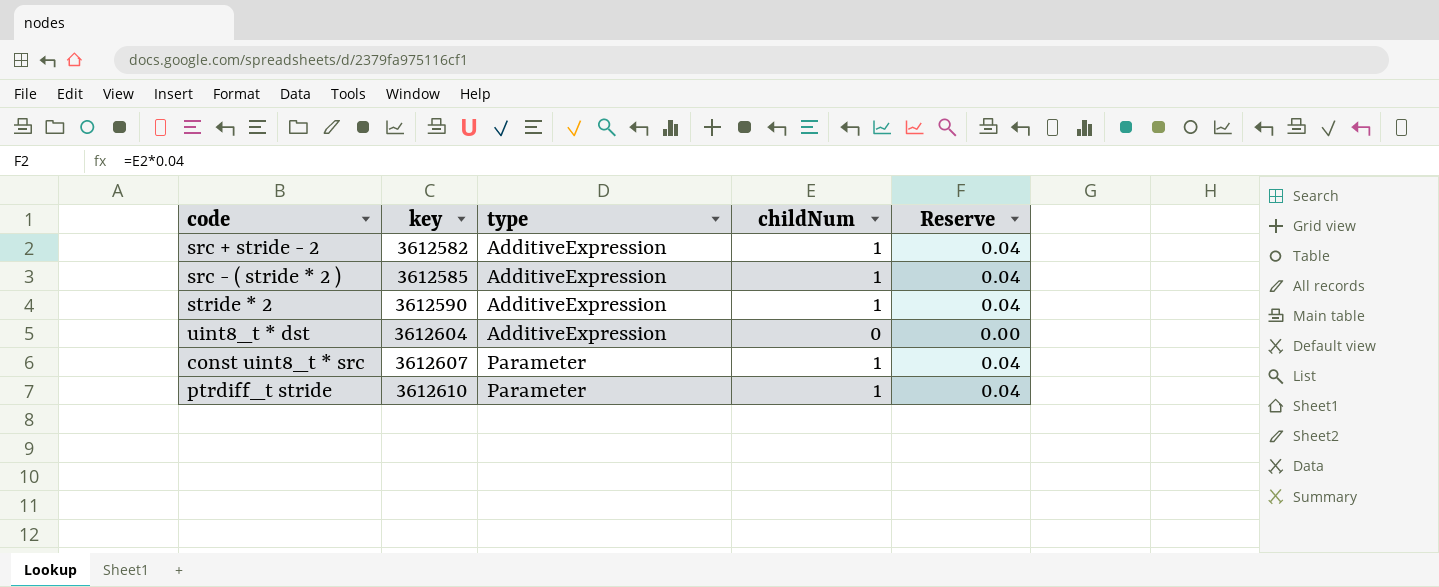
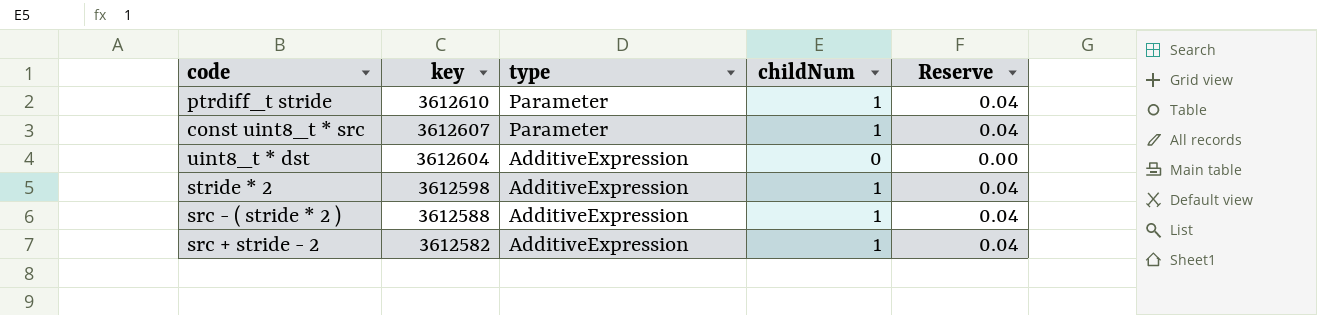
row order: key ascending -> key descending
stride * 2 | key: 3612590 -> 3612598
src - ( stride * 2 ) | key: 3612585 -> 3612588

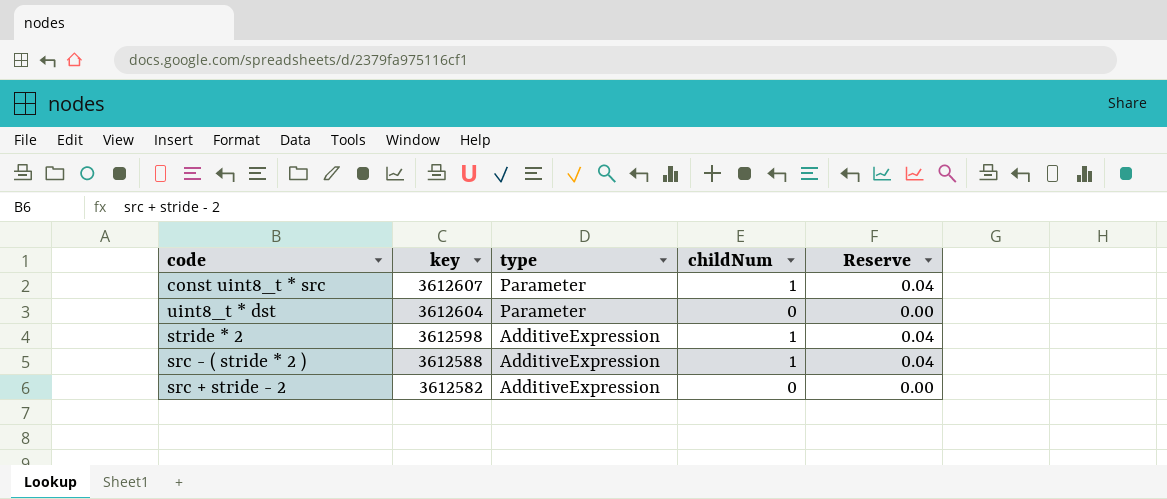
row ptrdiff_t stride: 3612610 | Parameter | 1 | 0.04 -> none
uint8_t * dst | type: AdditiveExpression -> Parameter
src + stride - 2 | childNum: 1 -> 0
src + stride - 2 | Reserve: 0.04 -> 0.00

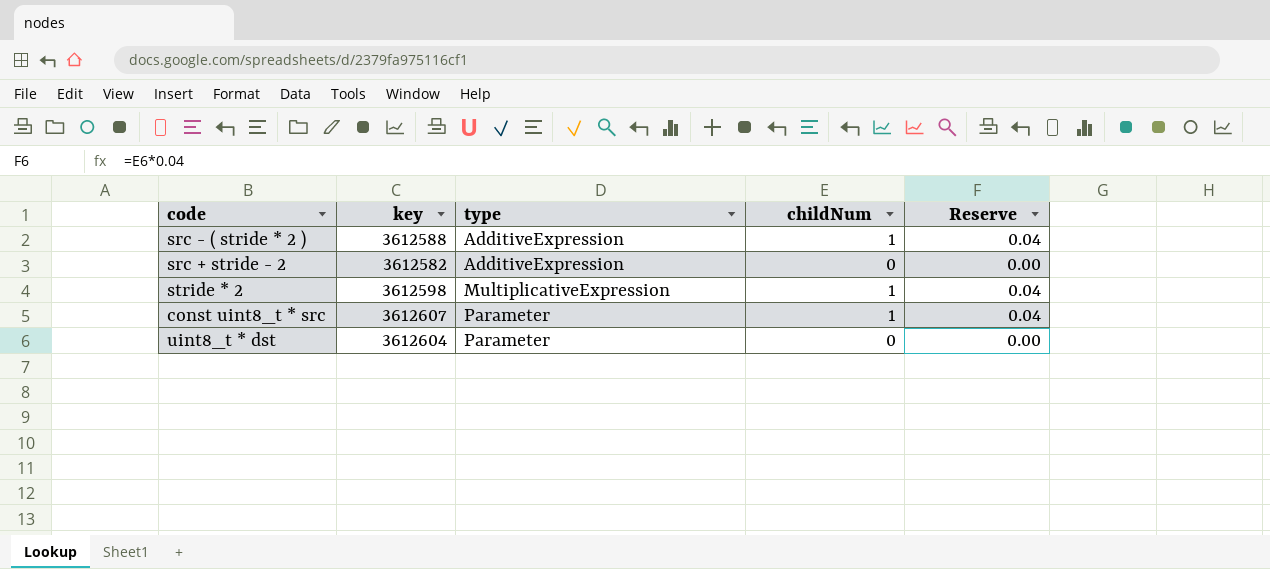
row order: key descending -> type ascending
stride * 2 | type: AdditiveExpression -> MultiplicativeExpression

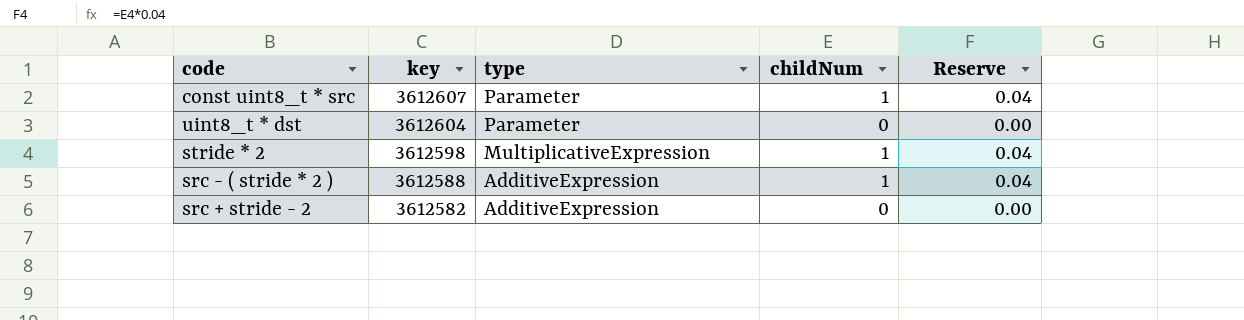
row order: type ascending -> key descending

